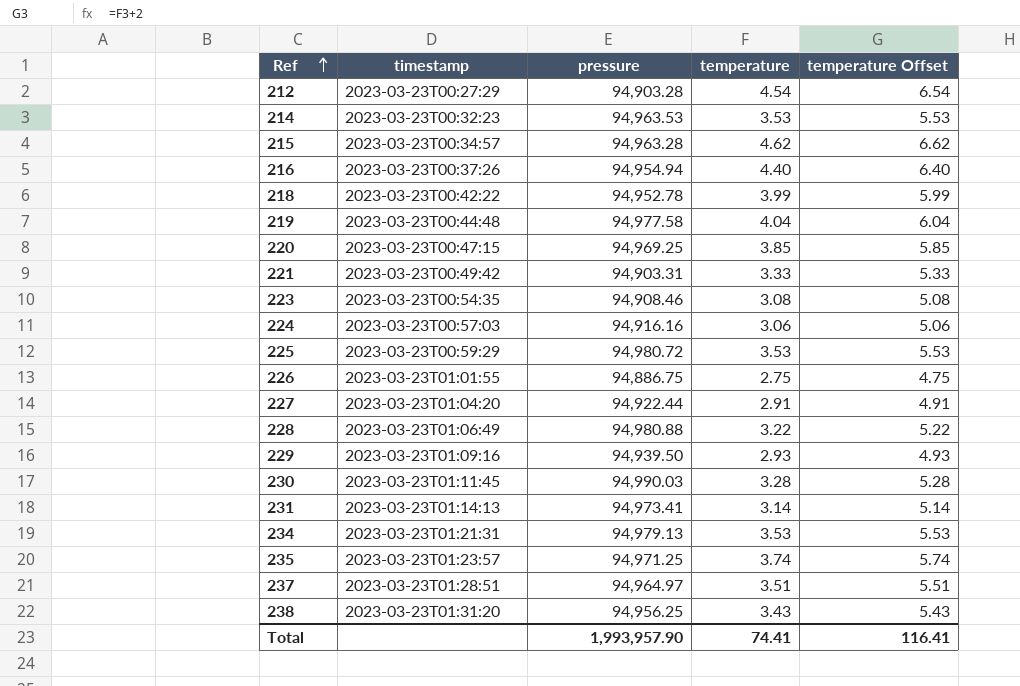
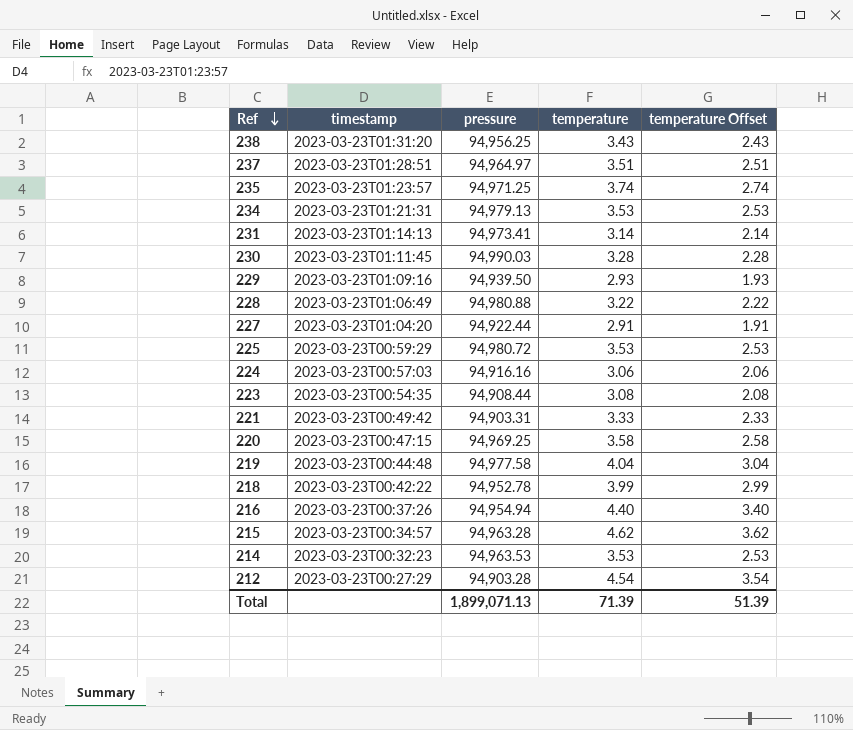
row order: Ref ascending -> Ref descending
column temperature Offset | formula: [temperature] + 2 -> [temperature] - 1
row 226: 2023-03-23T01:01:55 | 94,886.75 | 2.75 | 4.75 -> none
223 | pressure: 94,908.46 -> 94,908.44
220 | temperature: 3.85 -> 3.58
Total | pressure: 1,993,957.90 -> 1,899,071.13
Total | temperature: 74.41 -> 71.39
Total | temperature Offset: 116.41 -> 51.39

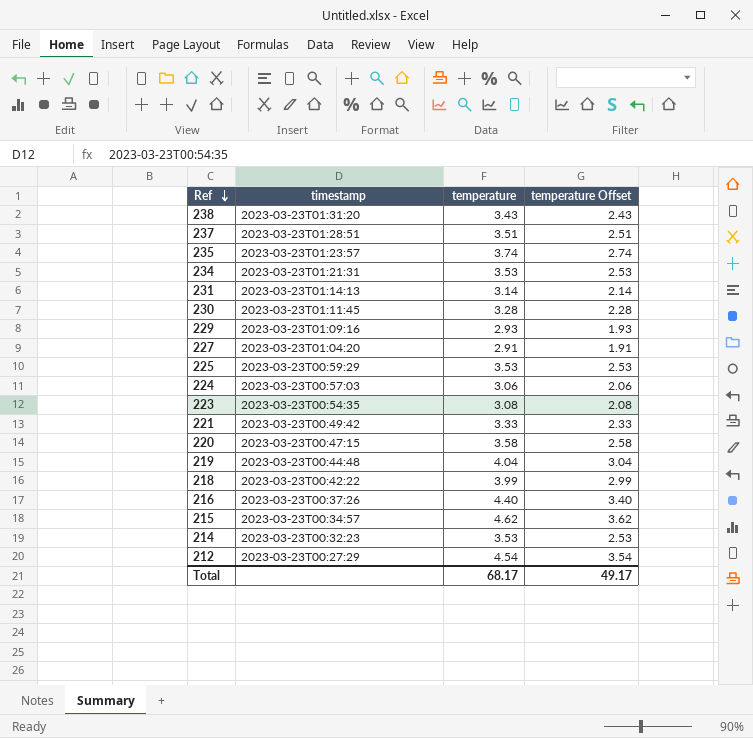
column pressure | position: 3 -> none
row 228: 2023-03-23T01:06:49 | 94,980.88 | 3.22 | 2.22 -> none
Total | temperature: 71.39 -> 68.17
Total | temperature Offset: 51.39 -> 49.17

